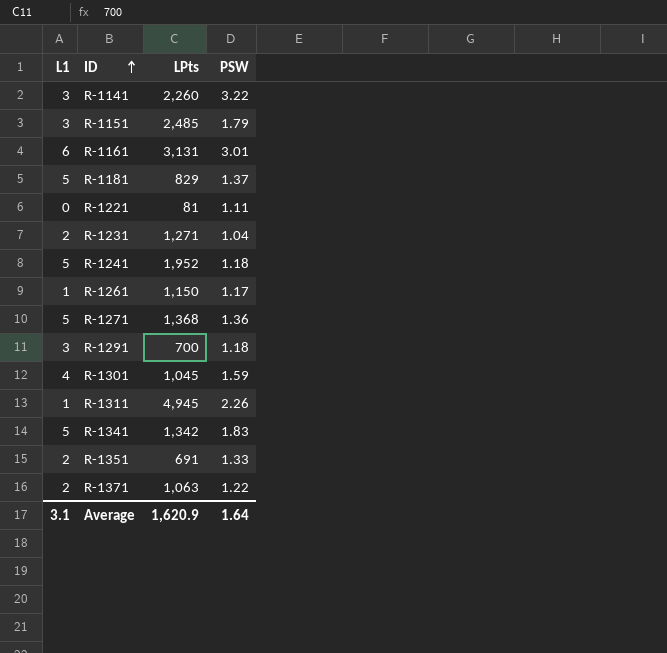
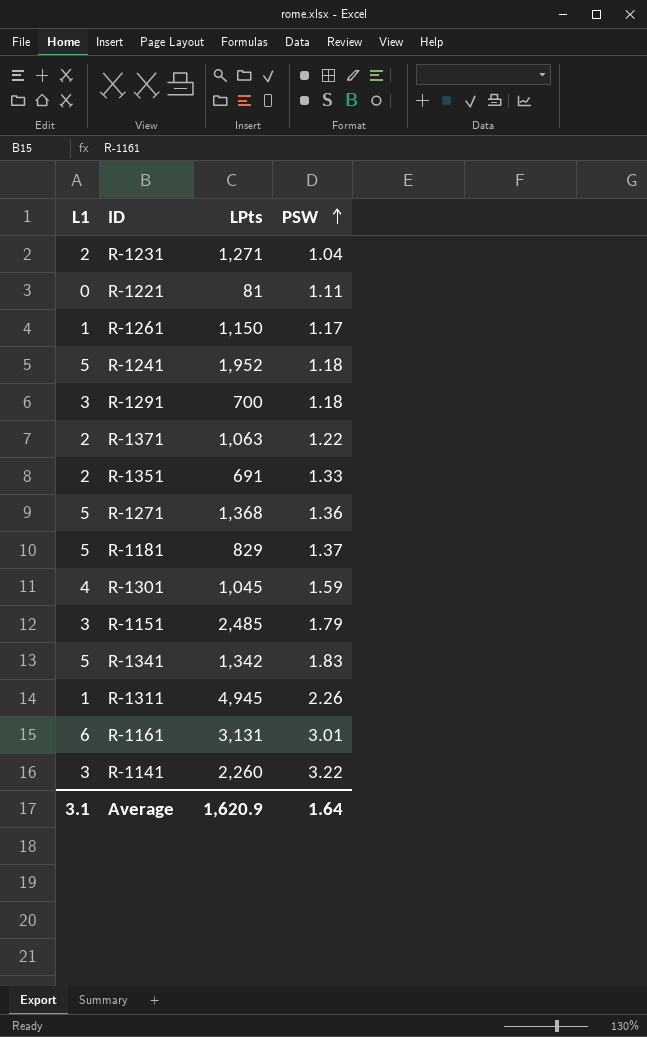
row order: ID ascending -> PSW ascending

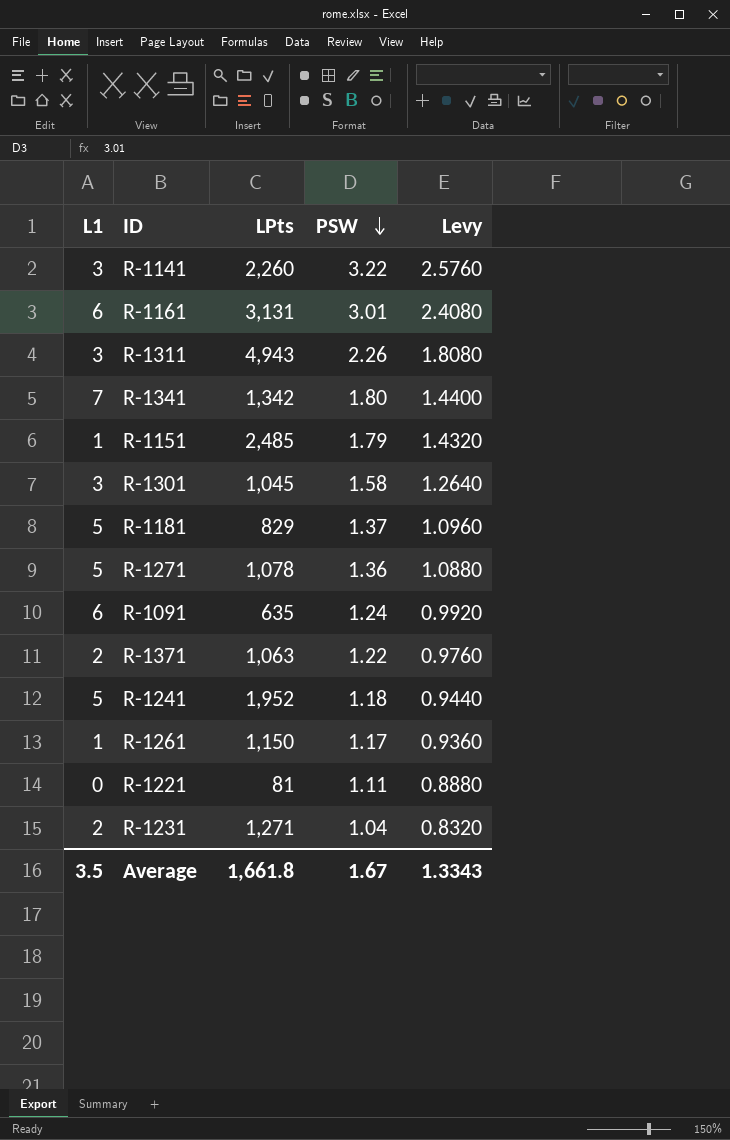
row order: PSW ascending -> PSW descending
column Levy | formula: none -> [PSW] * 0.8
row R-1291: 3 | 700 | 1.18 -> none
row R-1351: 2 | 691 | 1.33 -> none
R-1311 | L1: 1 -> 3
R-1311 | LPts: 4,945 -> 4,943
R-1341 | L1: 5 -> 7
R-1341 | PSW: 1.83 -> 1.80
R-1151 | L1: 3 -> 1
R-1301 | L1: 4 -> 3
R-1301 | PSW: 1.59 -> 1.58
R-1271 | LPts: 1,368 -> 1,078
row R-1091: none -> 6 | 635 | 1.24 | 0.9920
Average | L1: 3.1 -> 3.5
Average | LPts: 1,620.9 -> 1,661.8
Average | PSW: 1.64 -> 1.67

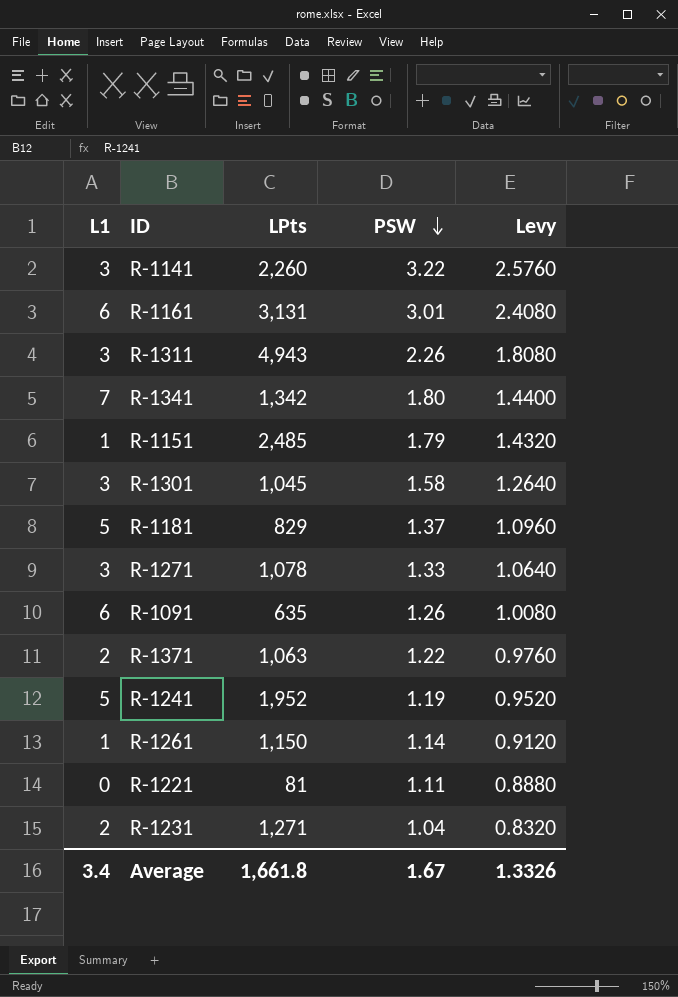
R-1271 | L1: 5 -> 3
R-1271 | PSW: 1.36 -> 1.33
R-1271 | Levy: 1.0880 -> 1.0640
R-1091 | PSW: 1.24 -> 1.26
R-1091 | Levy: 0.9920 -> 1.0080
R-1241 | PSW: 1.18 -> 1.19
R-1241 | Levy: 0.9440 -> 0.9520
R-1261 | PSW: 1.17 -> 1.14
R-1261 | Levy: 0.9360 -> 0.9120
Average | L1: 3.5 -> 3.4
Average | Levy: 1.3343 -> 1.3326

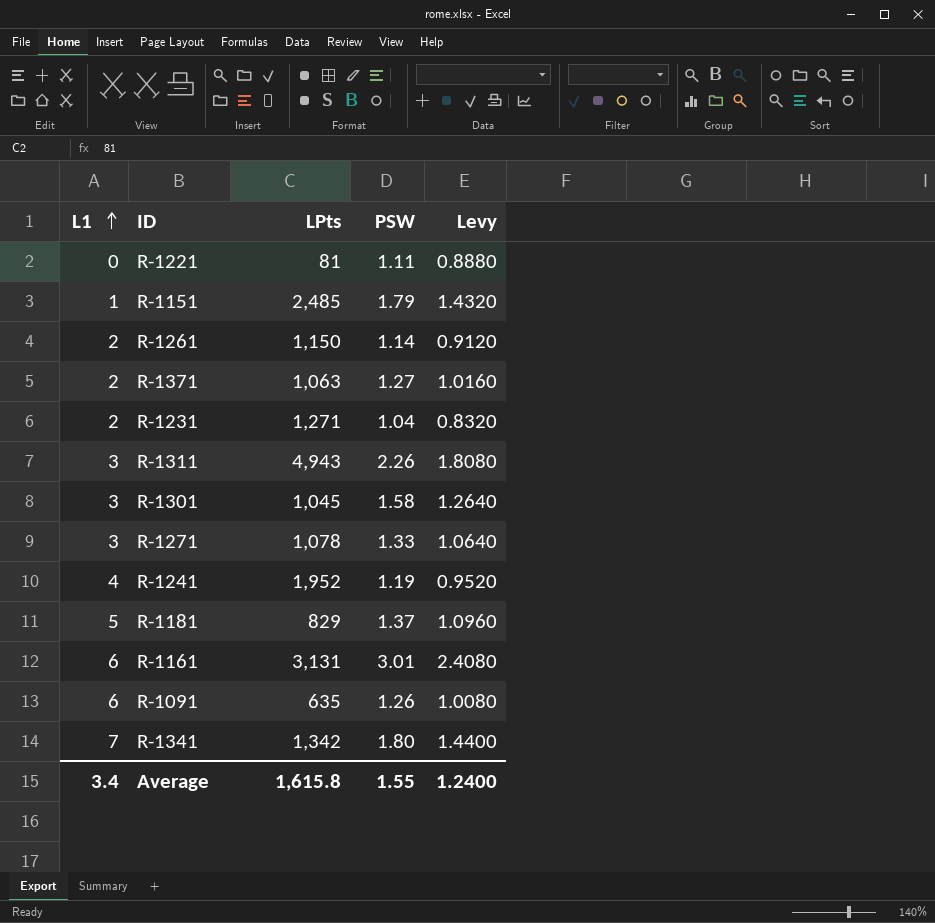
row order: PSW descending -> L1 ascending
row R-1141: 3 | 2,260 | 3.22 | 2.5760 -> none
R-1261 | L1: 1 -> 2
R-1371 | PSW: 1.22 -> 1.27
R-1371 | Levy: 0.9760 -> 1.0160
R-1241 | L1: 5 -> 4
Average | LPts: 1,661.8 -> 1,615.8
Average | PSW: 1.67 -> 1.55
Average | Levy: 1.3326 -> 1.2400

